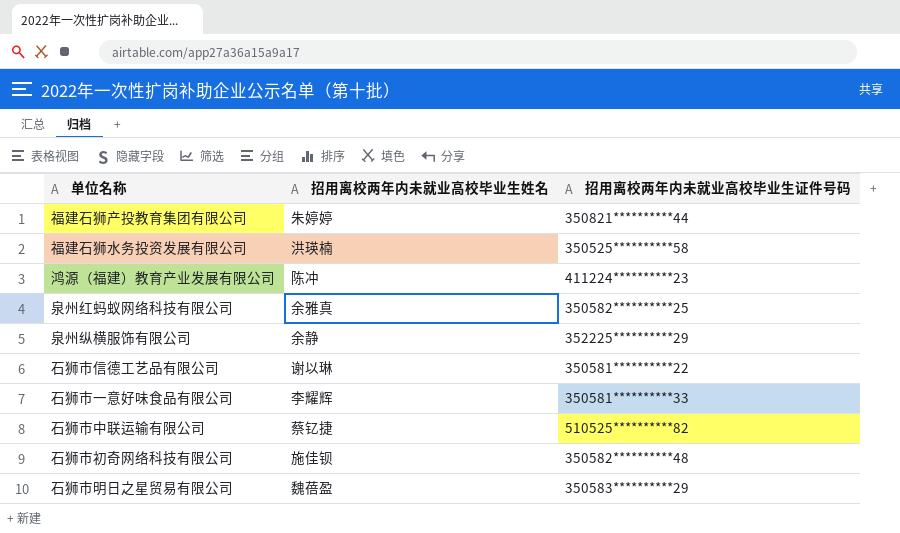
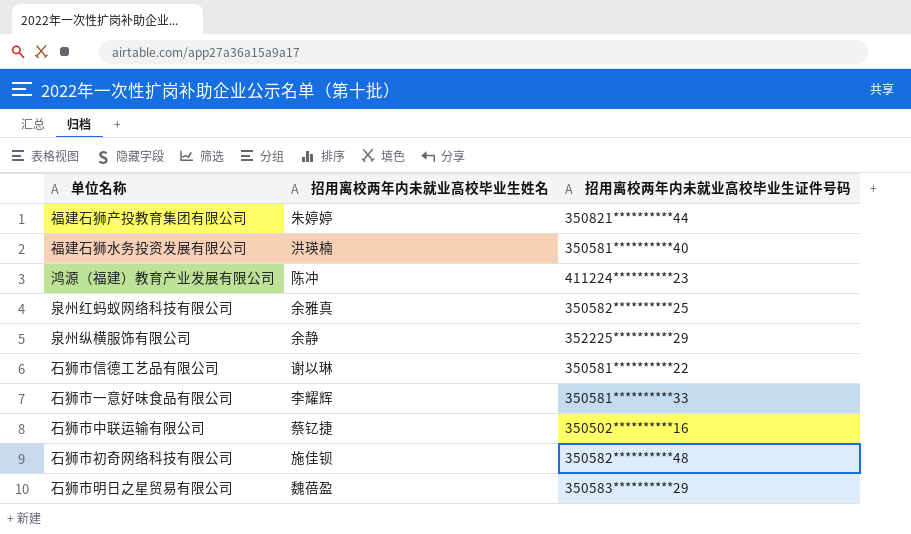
福建石狮水务投资发展有限公司 | 招用离校两年内未就业高校毕业生证件号码: 350525**********58 -> 350581**********40
石狮市中联运输有限公司 | 招用离校两年内未就业高校毕业生证件号码: 510525**********82 -> 350502**********16

